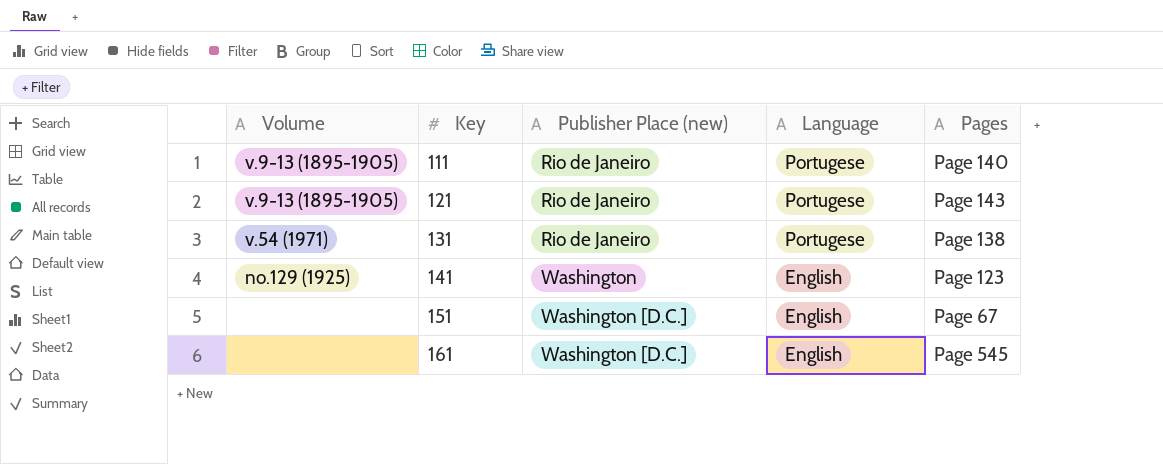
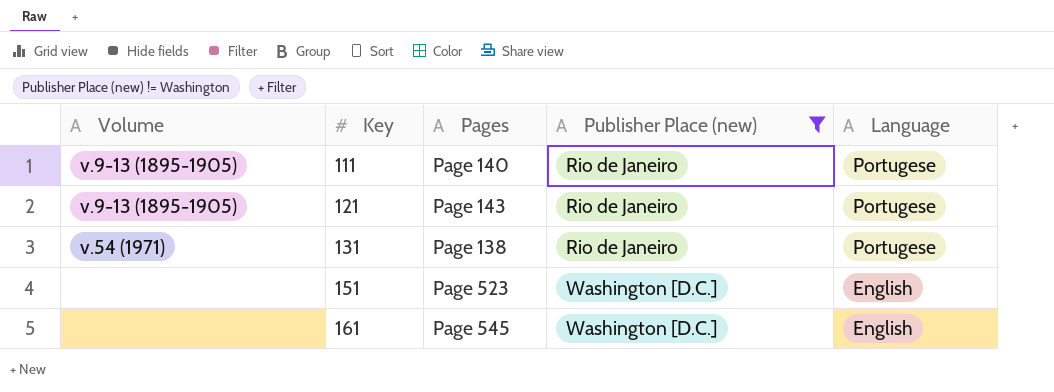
filter: none -> Publisher Place (new) != Washington
column Pages | position: 5 -> 3
151 | Pages: Page 67 -> Page 523

